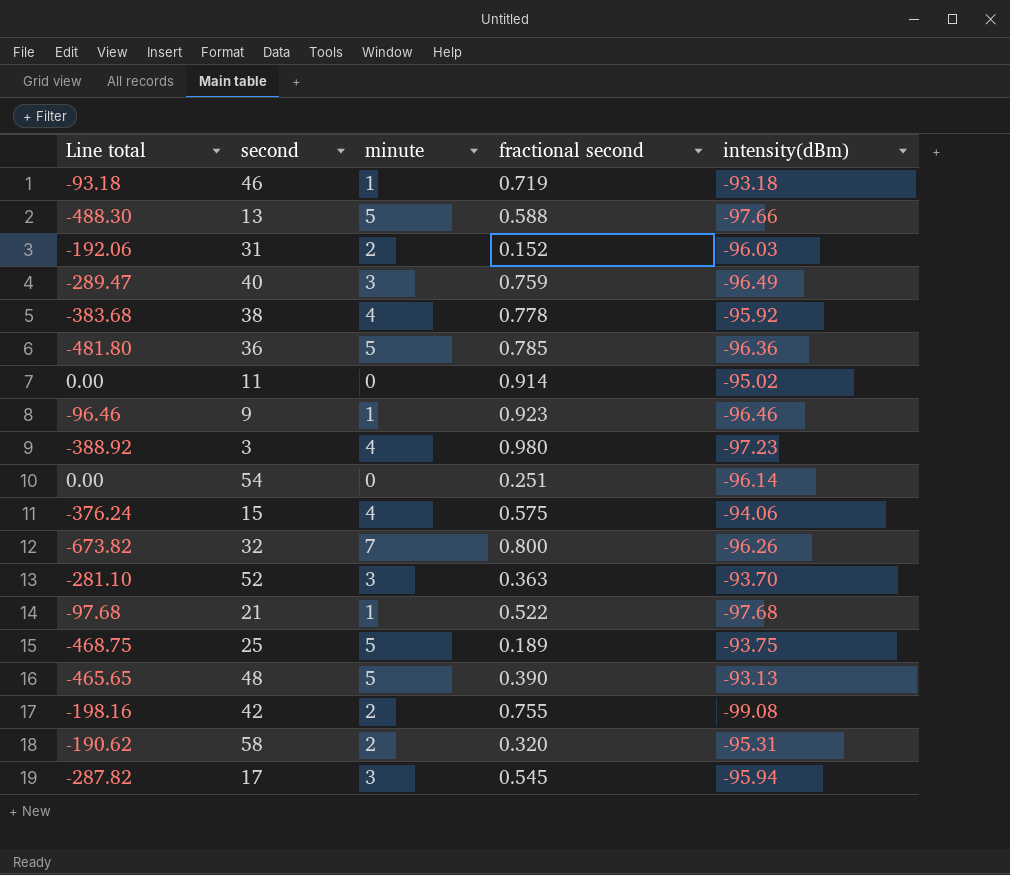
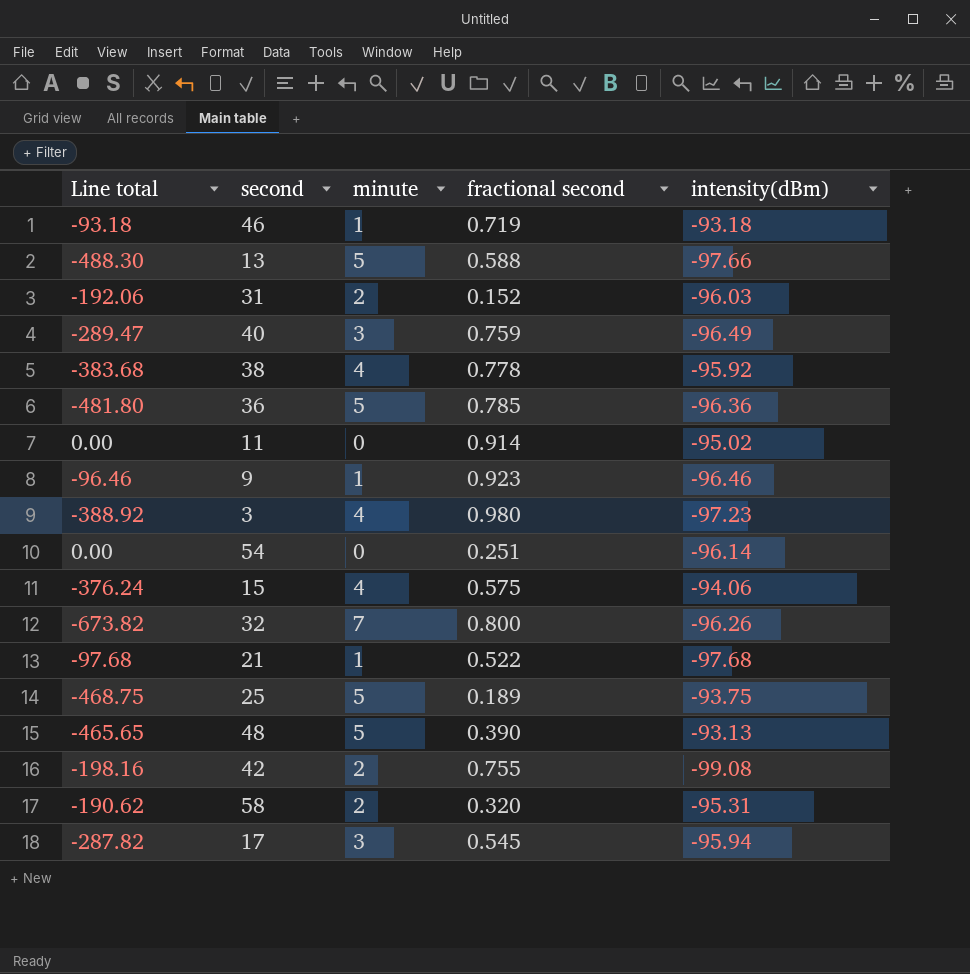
row 52: -281.10 | 3 | 0.363 | -93.70 -> none

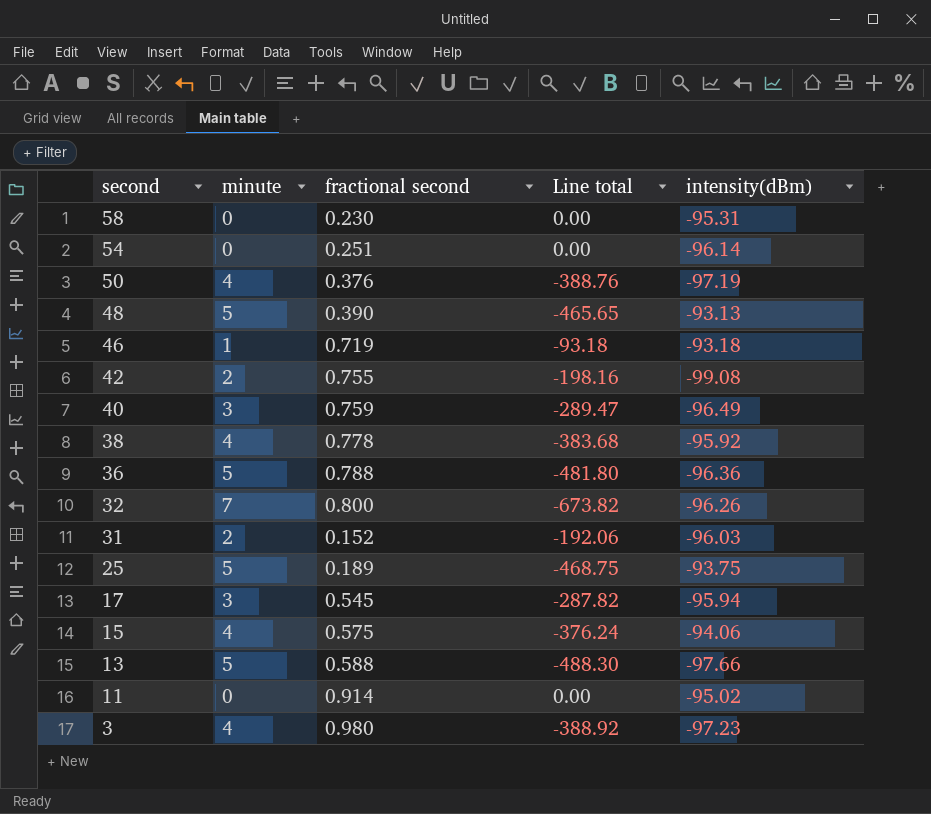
row order: none -> second descending
column Line total | position: 1 -> 4
row 9: -96.46 | 1 | 0.923 | -96.46 -> none
row 21: -97.68 | 1 | 0.522 | -97.68 -> none
58 | minute: 2 -> 0
58 | fractional second: 0.320 -> 0.230
58 | Line total: -190.62 -> 0.00
row 50: none -> 4 | 0.376 | -388.76 | -97.19
36 | fractional second: 0.785 -> 0.788

